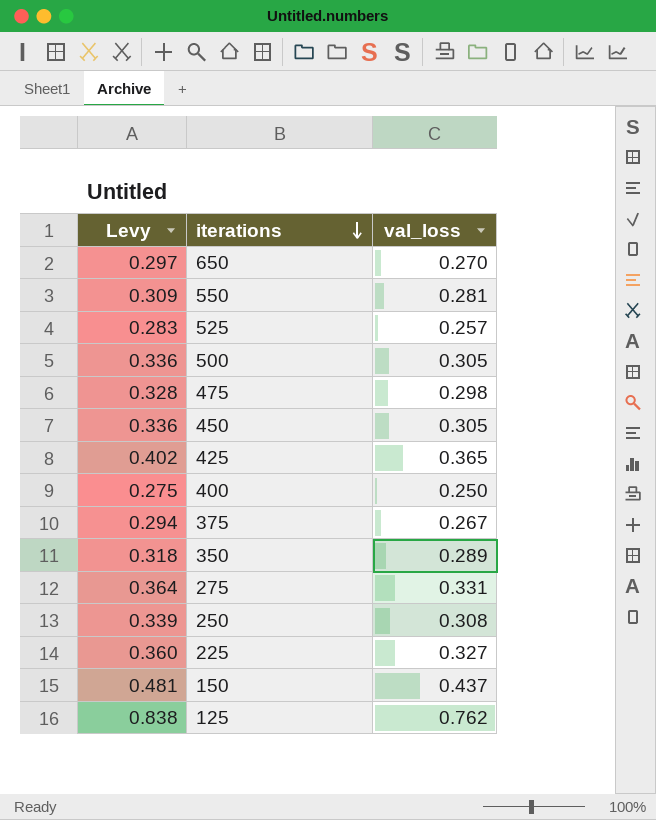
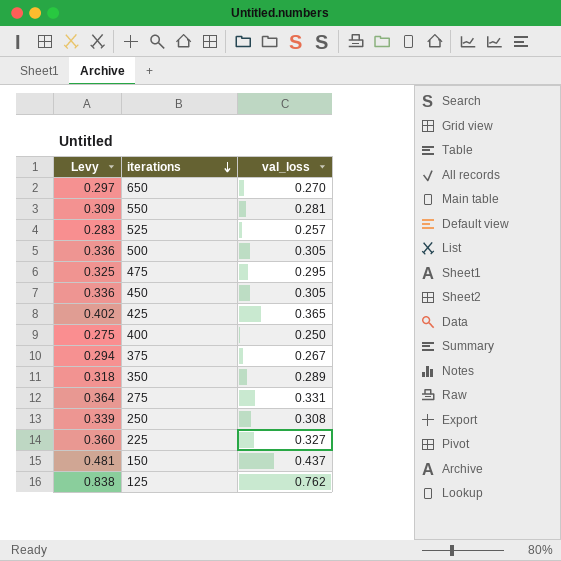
475 | Levy: 0.328 -> 0.325
475 | val_loss: 0.298 -> 0.295

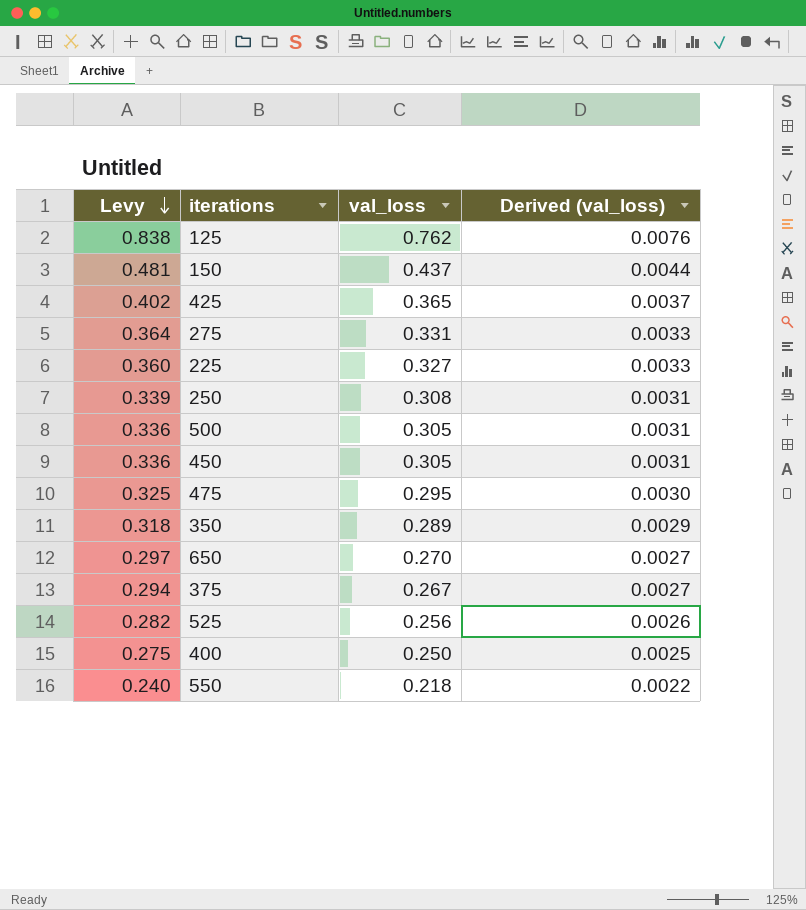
row order: iterations descending -> Levy descending
column Derived (val_loss) | formula: none -> [val_loss] * 0.01
525 | Levy: 0.283 -> 0.282
525 | val_loss: 0.257 -> 0.256
550 | Levy: 0.309 -> 0.240
550 | val_loss: 0.281 -> 0.218

